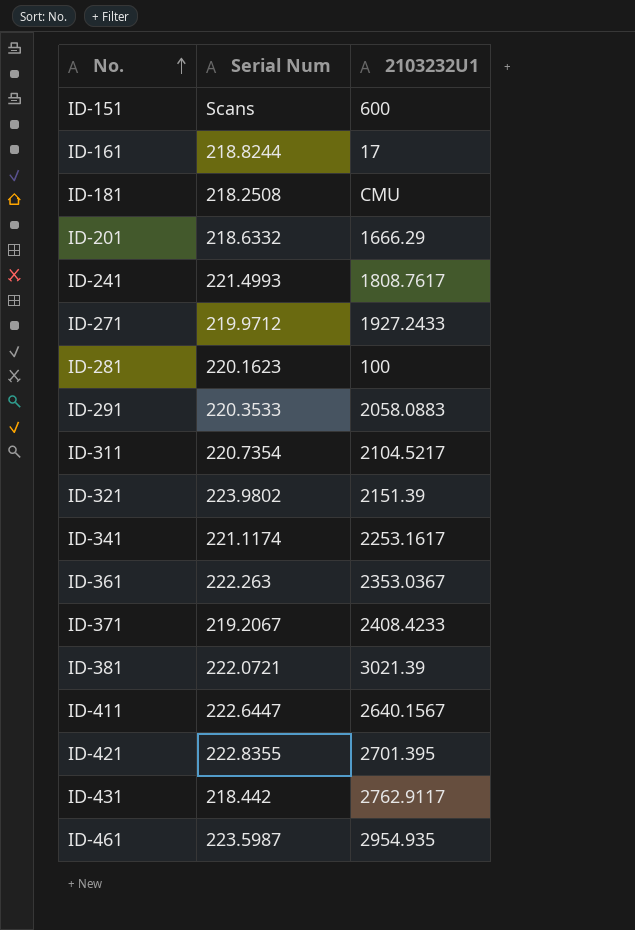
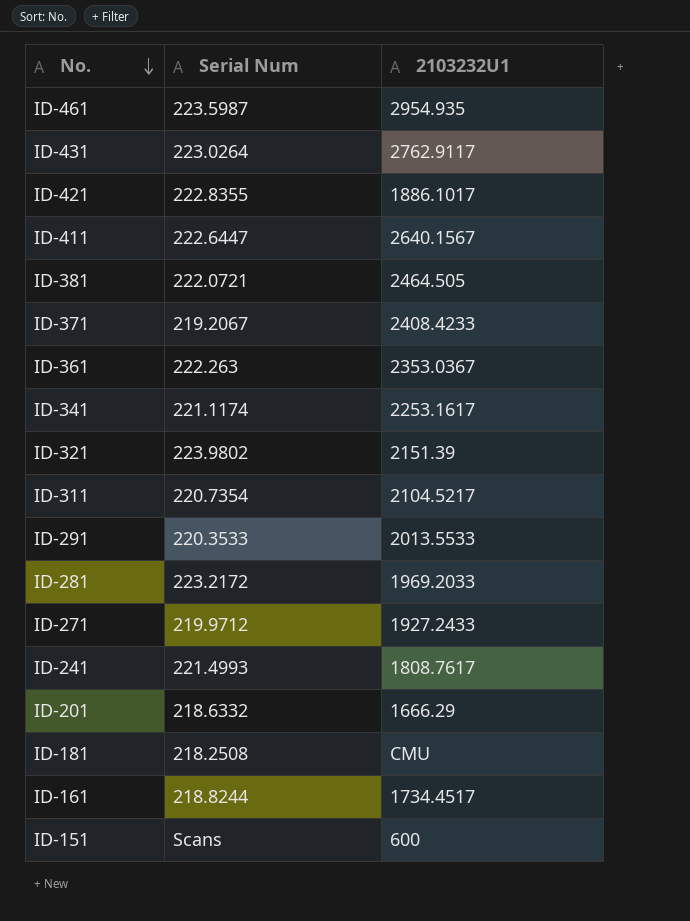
row order: No. ascending -> No. descending
ID-431 | Serial Num: 218.442 -> 223.0264
ID-421 | 2103232U1: 2701.395 -> 1886.1017
ID-381 | 2103232U1: 3021.39 -> 2464.505
ID-291 | 2103232U1: 2058.0883 -> 2013.5533
ID-281 | Serial Num: 220.1623 -> 223.2172
ID-281 | 2103232U1: 100 -> 1969.2033
ID-161 | 2103232U1: 17 -> 1734.4517

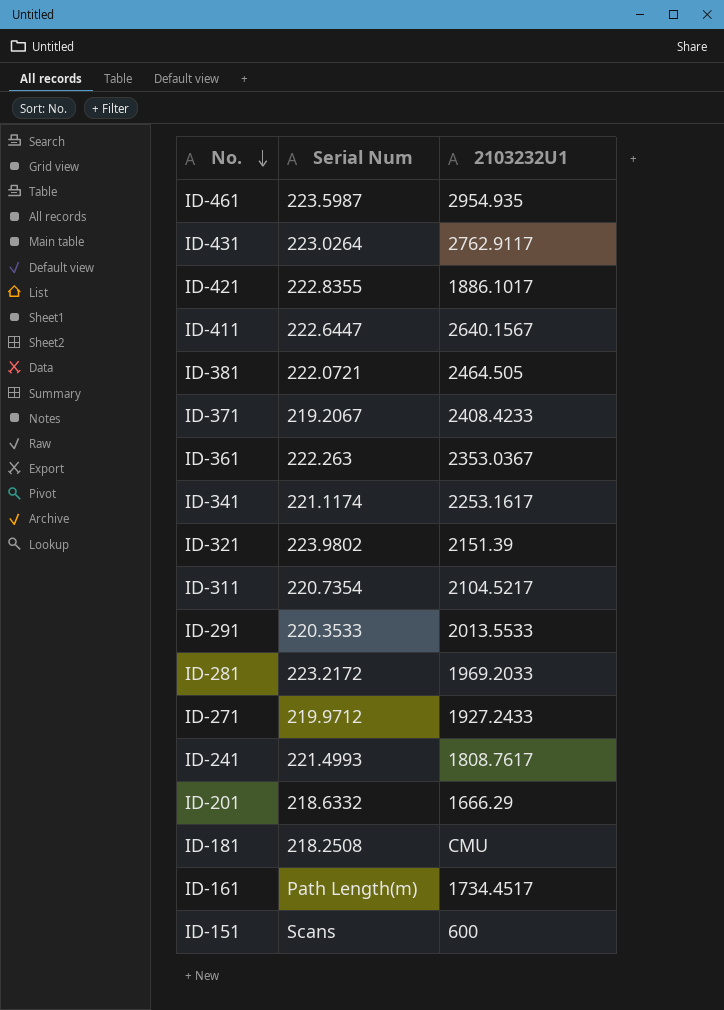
ID-161 | Serial Num: 218.8244 -> Path Length(m)

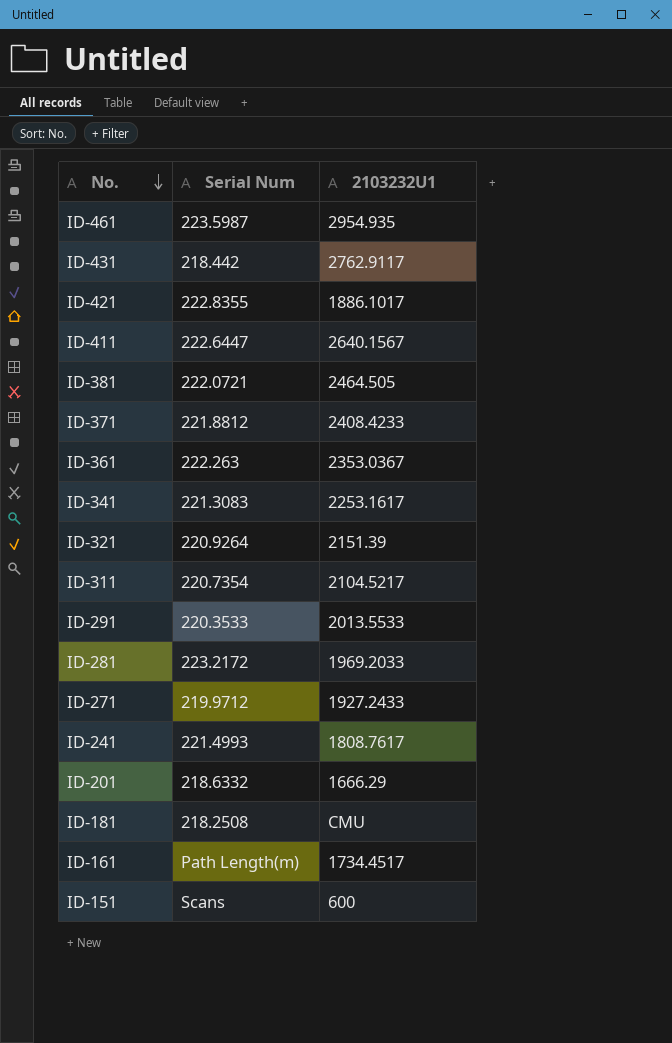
ID-431 | Serial Num: 223.0264 -> 218.442
ID-371 | Serial Num: 219.2067 -> 221.8812
ID-341 | Serial Num: 221.1174 -> 221.3083
ID-321 | Serial Num: 223.9802 -> 220.9264

